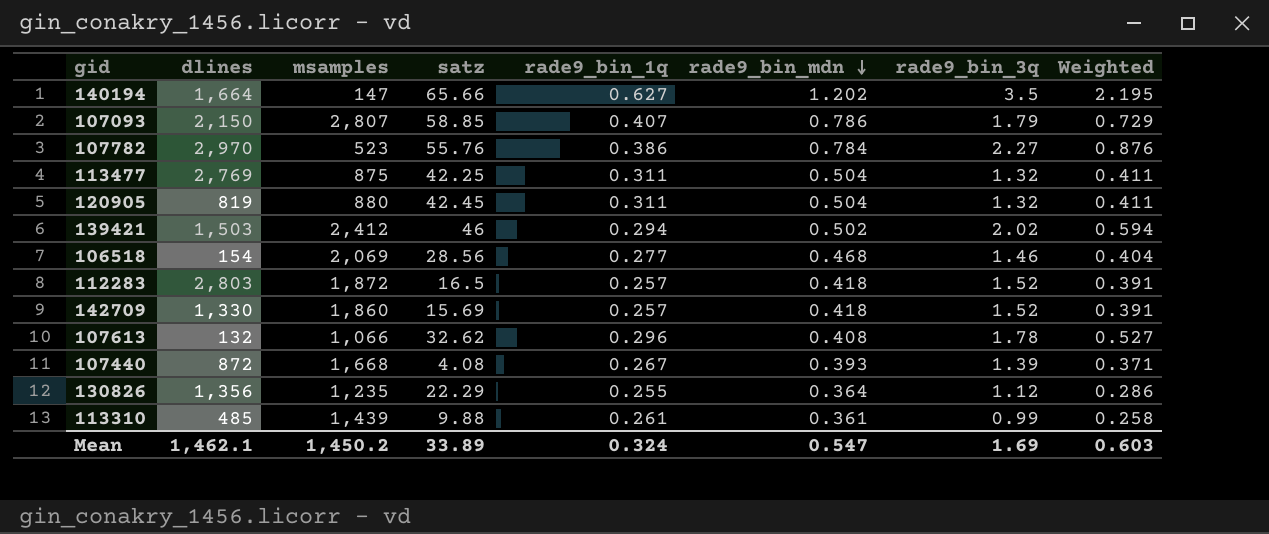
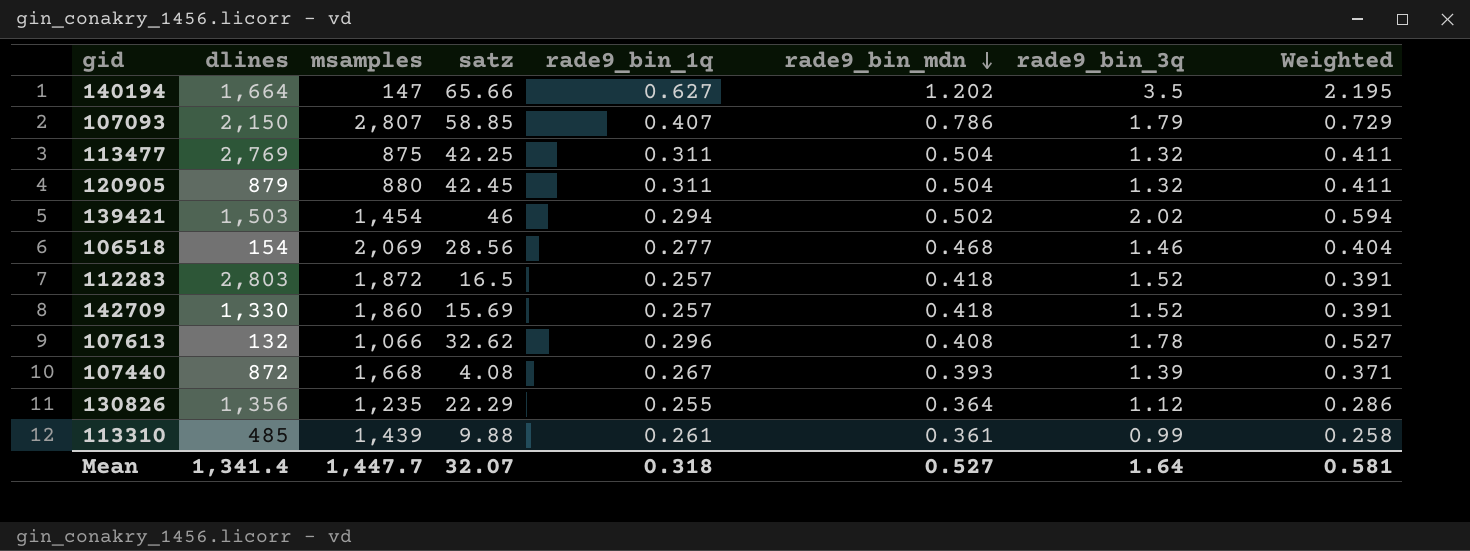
row 107782: 2,970 | 523 | 55.76 | 0.386 | 0.784 | 2.27 | 0.876 -> none
120905 | dlines: 819 -> 879
139421 | msamples: 2,412 -> 1,454
Mean | dlines: 1,462.1 -> 1,341.4
Mean | msamples: 1,450.2 -> 1,447.7
Mean | satz: 33.89 -> 32.07
Mean | rade9_bin_1q: 0.324 -> 0.318
Mean | rade9_bin_mdn: 0.547 -> 0.527
Mean | rade9_bin_3q: 1.69 -> 1.64
Mean | Weighted: 0.603 -> 0.581

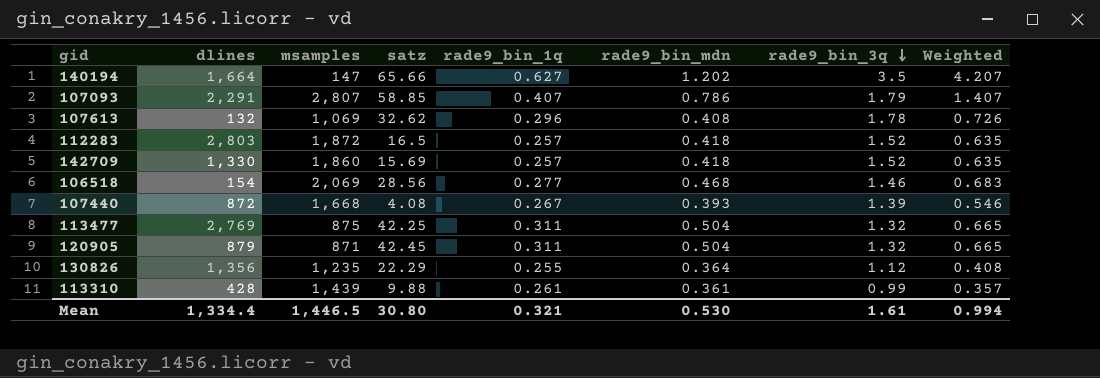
row order: rade9_bin_mdn descending -> rade9_bin_3q descending
column Weighted | formula: [rade9_bin_1q] * [rade9_bin_3q] -> [rade9_bin_mdn] * [rade9_bin_3q]
row 139421: 1,503 | 1,454 | 46 | 0.294 | 0.502 | 2.02 | 0.594 -> none
107093 | dlines: 2,150 -> 2,291
107613 | msamples: 1,066 -> 1,069
120905 | msamples: 880 -> 871
113310 | dlines: 485 -> 428
Mean | dlines: 1,341.4 -> 1,334.4
Mean | msamples: 1,447.7 -> 1,446.5
Mean | satz: 32.07 -> 30.80
Mean | rade9_bin_1q: 0.318 -> 0.321
Mean | rade9_bin_mdn: 0.527 -> 0.530
Mean | rade9_bin_3q: 1.64 -> 1.61
Mean | Weighted: 0.581 -> 0.994

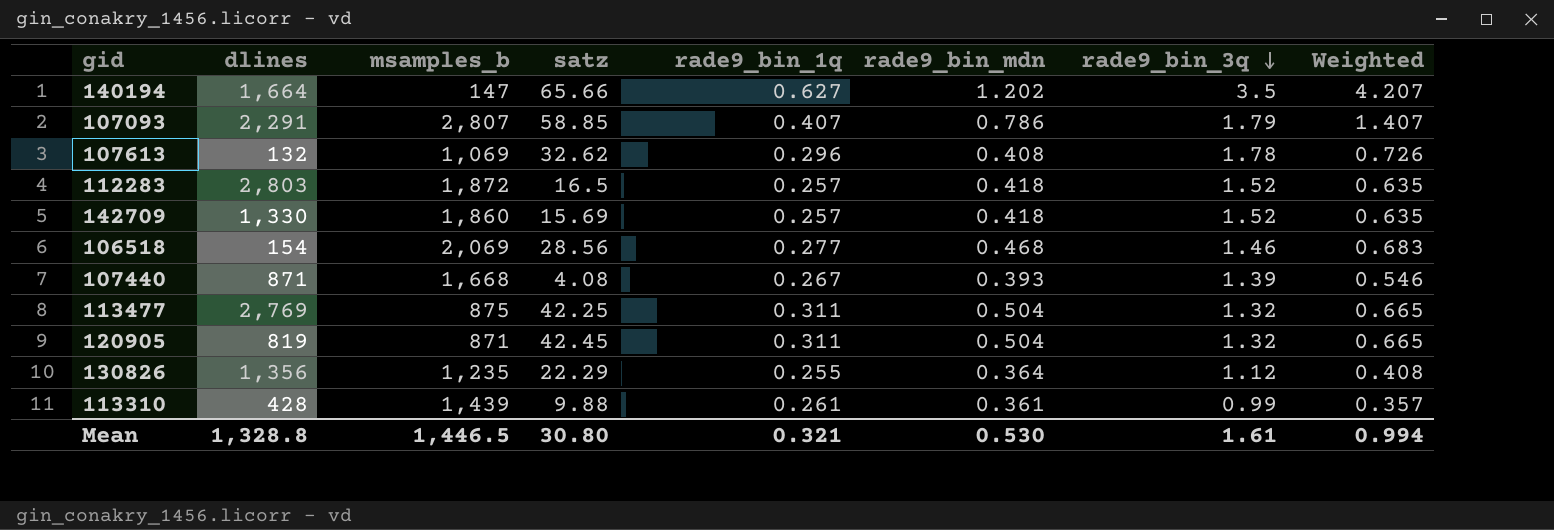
column name: msamples -> msamples_b
107440 | dlines: 872 -> 871
120905 | dlines: 879 -> 819
Mean | dlines: 1,334.4 -> 1,328.8

